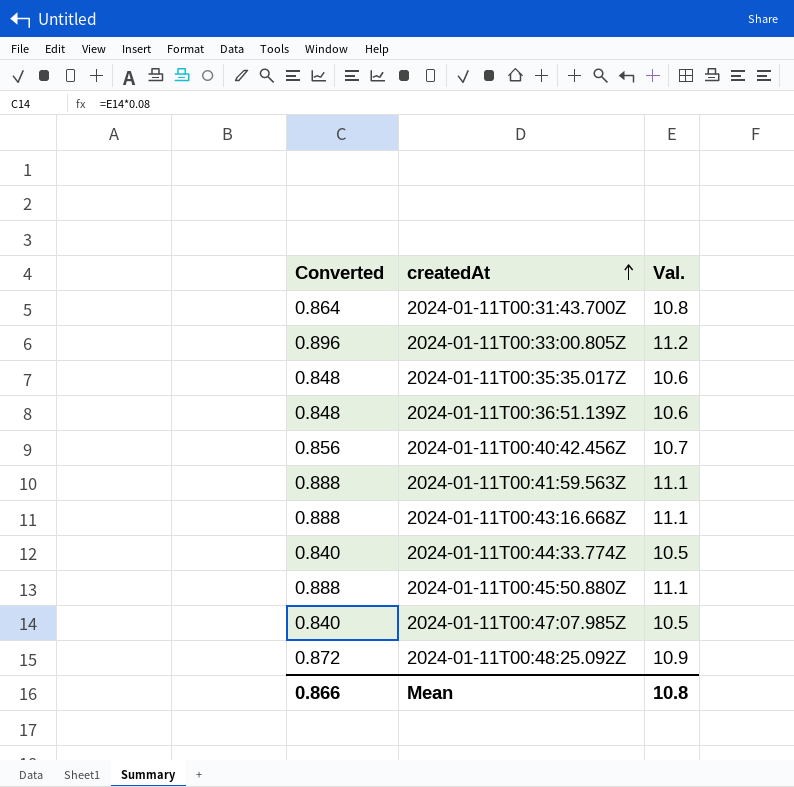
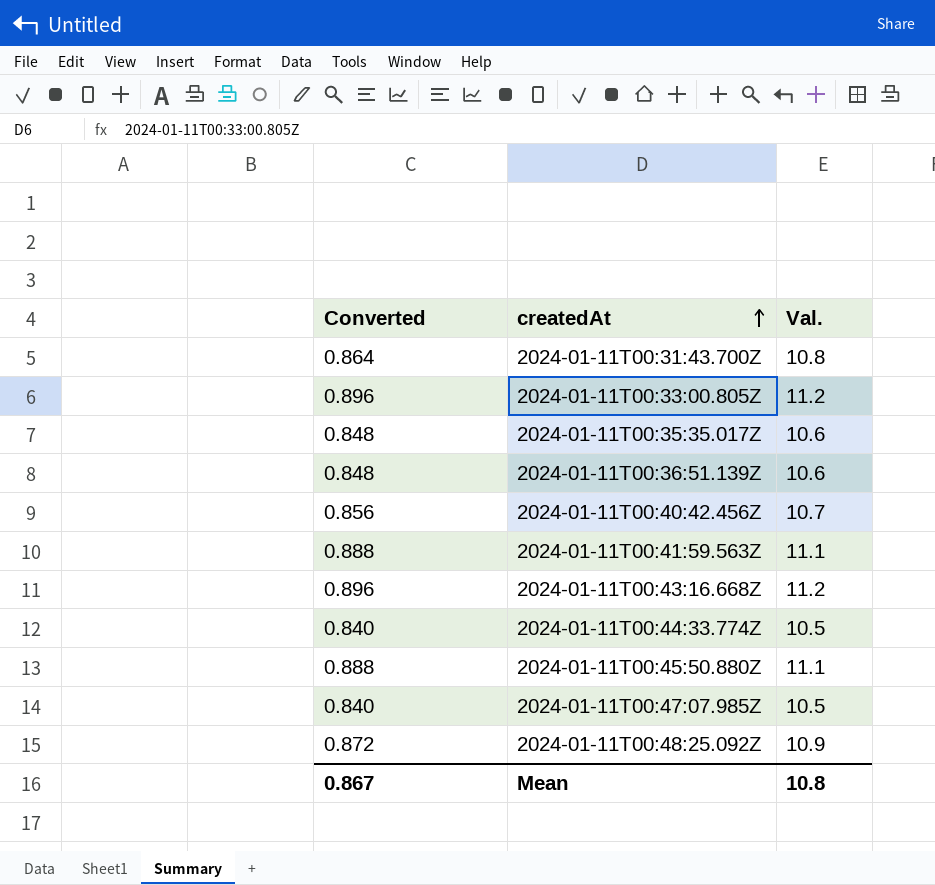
2024-01-11T00:43:16.668Z | Converted: 0.888 -> 0.896
2024-01-11T00:43:16.668Z | Val.: 11.1 -> 11.2
Mean | Converted: 0.866 -> 0.867

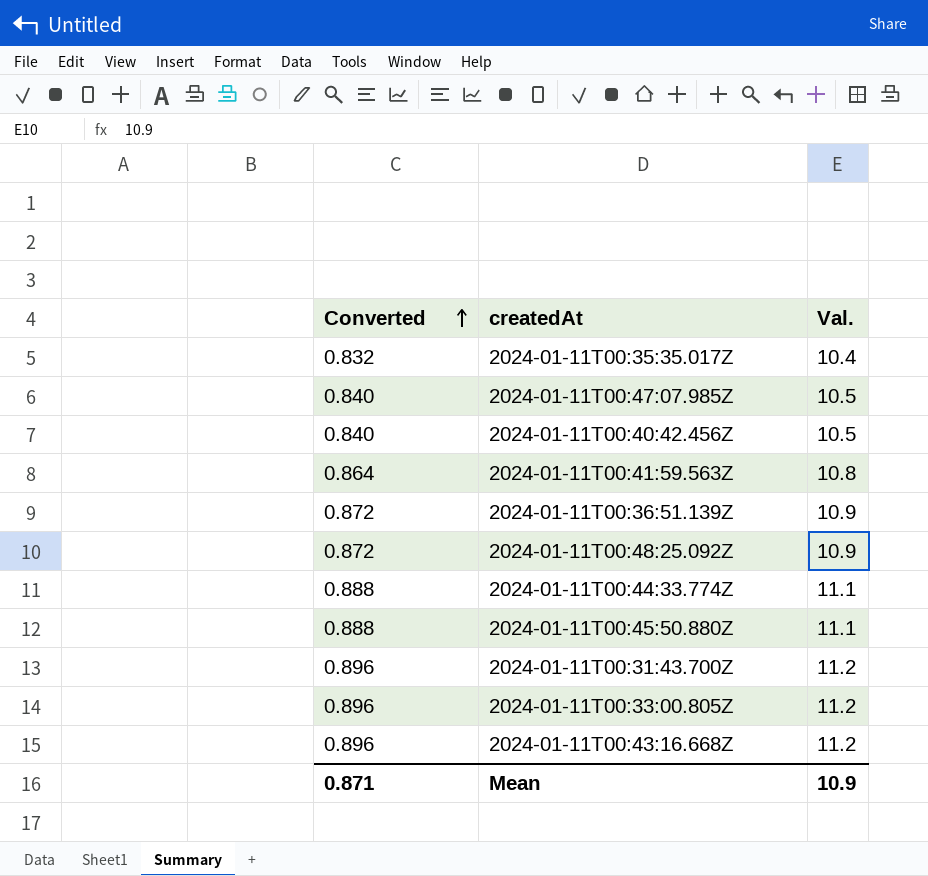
row order: createdAt ascending -> Converted ascending
2024-01-11T00:35:35.017Z | Converted: 0.848 -> 0.832
2024-01-11T00:35:35.017Z | Val.: 10.6 -> 10.4
2024-01-11T00:40:42.456Z | Converted: 0.856 -> 0.840
2024-01-11T00:40:42.456Z | Val.: 10.7 -> 10.5
2024-01-11T00:41:59.563Z | Converted: 0.888 -> 0.864
2024-01-11T00:41:59.563Z | Val.: 11.1 -> 10.8
2024-01-11T00:36:51.139Z | Converted: 0.848 -> 0.872
2024-01-11T00:36:51.139Z | Val.: 10.6 -> 10.9
2024-01-11T00:44:33.774Z | Converted: 0.840 -> 0.888
2024-01-11T00:44:33.774Z | Val.: 10.5 -> 11.1
2024-01-11T00:31:43.700Z | Converted: 0.864 -> 0.896
2024-01-11T00:31:43.700Z | Val.: 10.8 -> 11.2
Mean | Converted: 0.867 -> 0.871
Mean | Val.: 10.8 -> 10.9

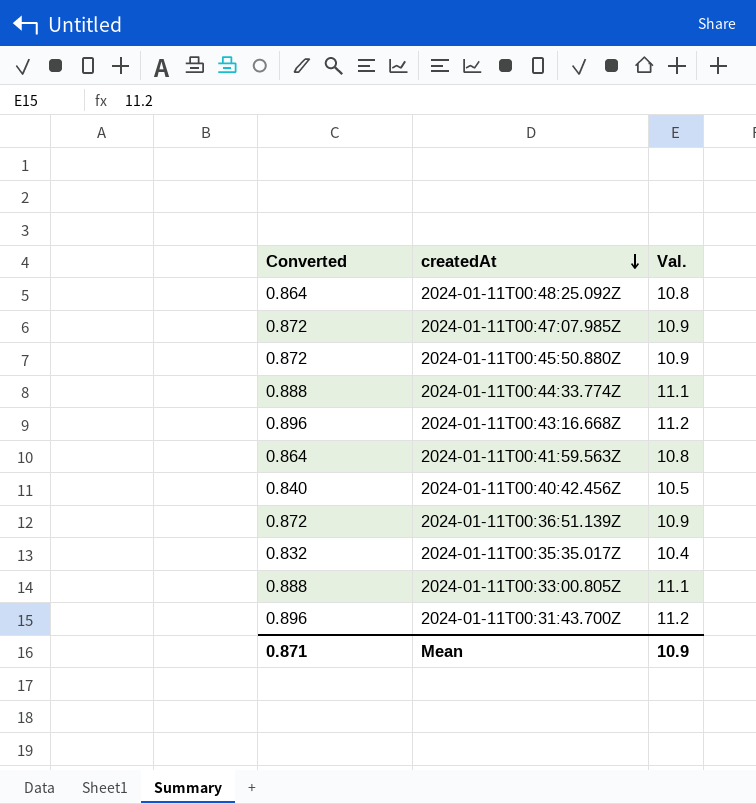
row order: Converted ascending -> createdAt descending
2024-01-11T00:48:25.092Z | Converted: 0.872 -> 0.864
2024-01-11T00:48:25.092Z | Val.: 10.9 -> 10.8
2024-01-11T00:47:07.985Z | Converted: 0.840 -> 0.872
2024-01-11T00:47:07.985Z | Val.: 10.5 -> 10.9
2024-01-11T00:45:50.880Z | Converted: 0.888 -> 0.872
2024-01-11T00:45:50.880Z | Val.: 11.1 -> 10.9
2024-01-11T00:33:00.805Z | Converted: 0.896 -> 0.888
2024-01-11T00:33:00.805Z | Val.: 11.2 -> 11.1

